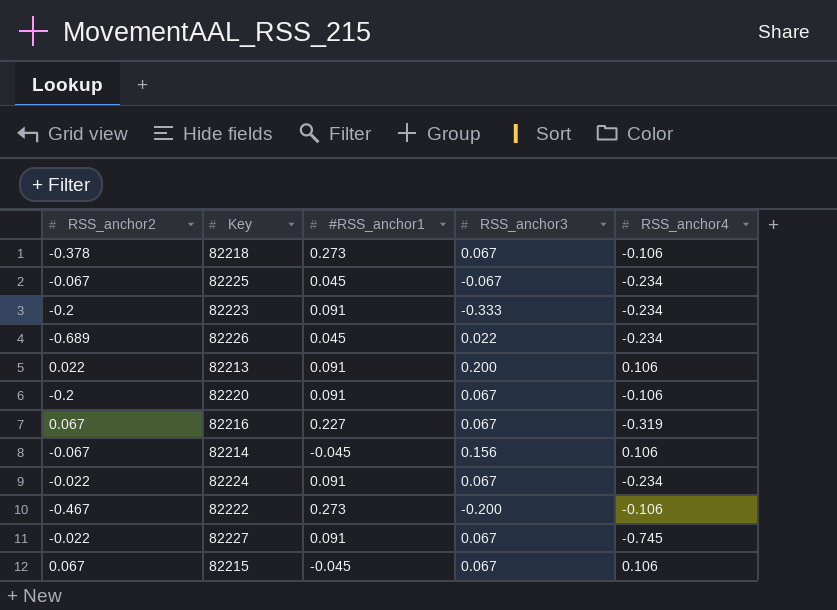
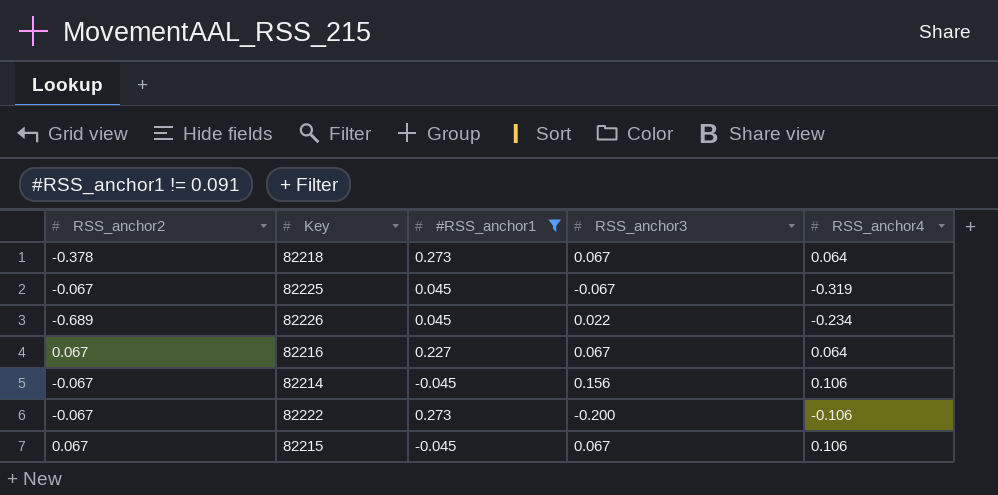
filter: none -> #RSS_anchor1 != 0.091
82218 | RSS_anchor4: -0.106 -> 0.064
82225 | RSS_anchor4: -0.234 -> -0.319
82216 | RSS_anchor4: -0.319 -> 0.064
82222 | RSS_anchor2: -0.467 -> -0.067

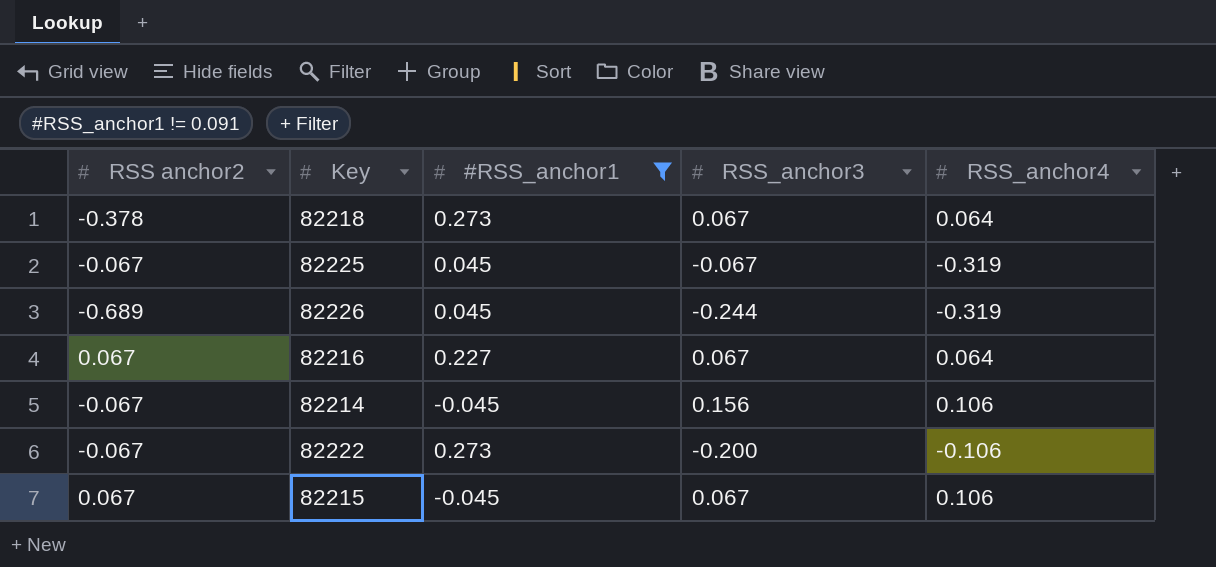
column name: RSS_anchor2 -> RSS anchor2
82226 | RSS_anchor3: 0.022 -> -0.244
82226 | RSS_anchor4: -0.234 -> -0.319

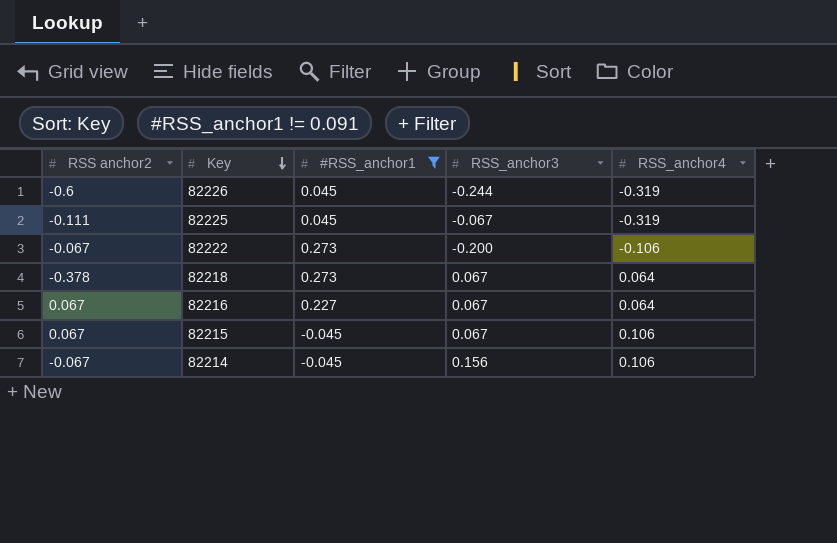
row order: none -> Key descending
82226 | RSS anchor2: -0.689 -> -0.6
82225 | RSS anchor2: -0.067 -> -0.111

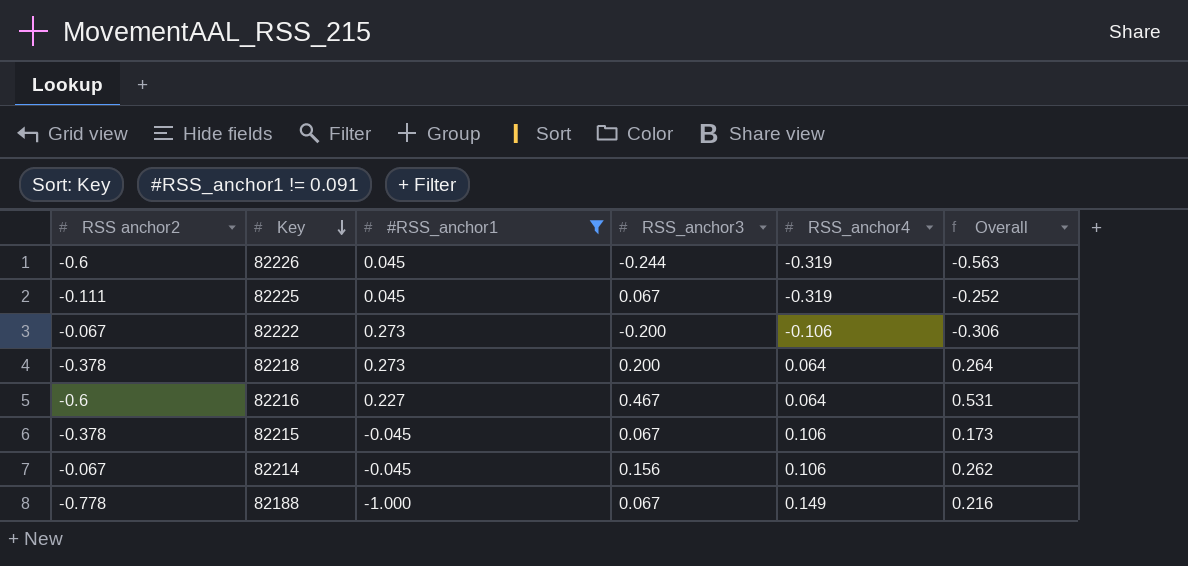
column Overall | formula: none -> [RSS_anchor3] + [RSS_anchor4]
82225 | RSS_anchor3: -0.067 -> 0.067
82218 | RSS_anchor3: 0.067 -> 0.200
82216 | RSS anchor2: 0.067 -> -0.6
82216 | RSS_anchor3: 0.067 -> 0.467
82215 | RSS anchor2: 0.067 -> -0.378
row 82188: none -> -0.778 | -1.000 | 0.067 | 0.149 | 0.216

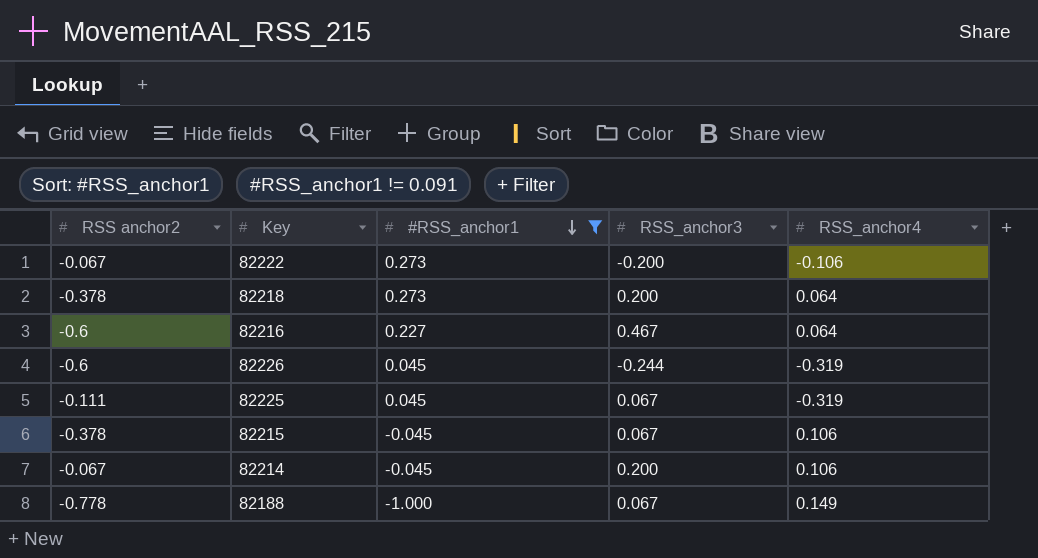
row order: Key descending -> #RSS_anchor1 descending
column Overall | formula: [RSS_anchor3] + [RSS_anchor4] -> none
82214 | RSS_anchor3: 0.156 -> 0.200

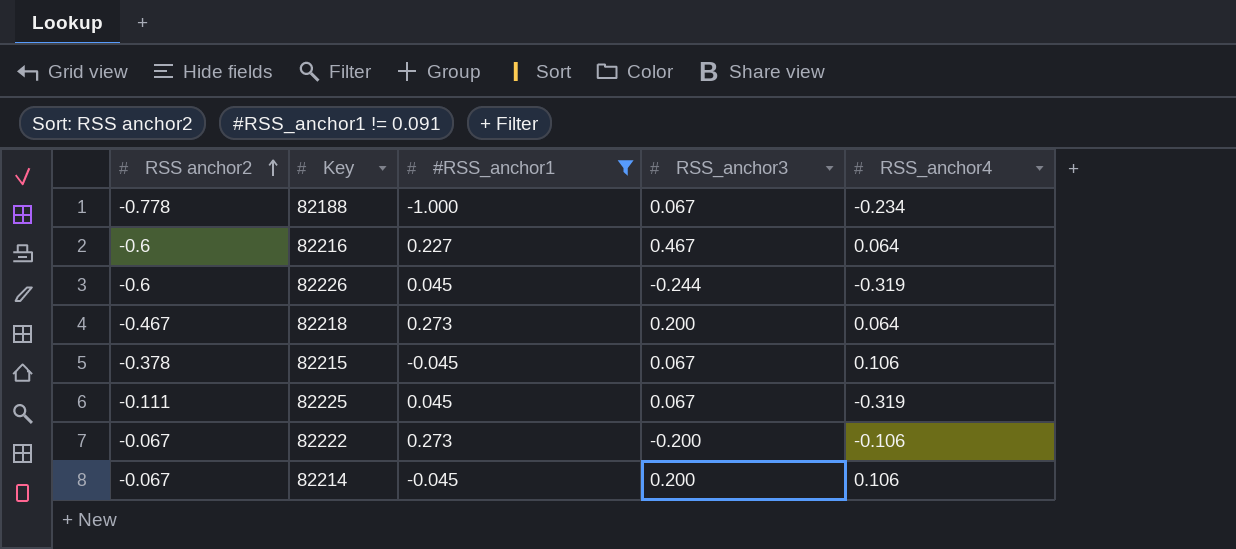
row order: #RSS_anchor1 descending -> RSS anchor2 ascending
82188 | RSS_anchor4: 0.149 -> -0.234
82218 | RSS anchor2: -0.378 -> -0.467

